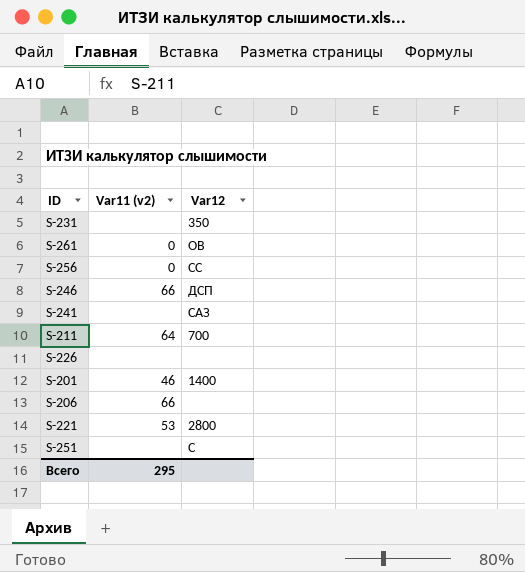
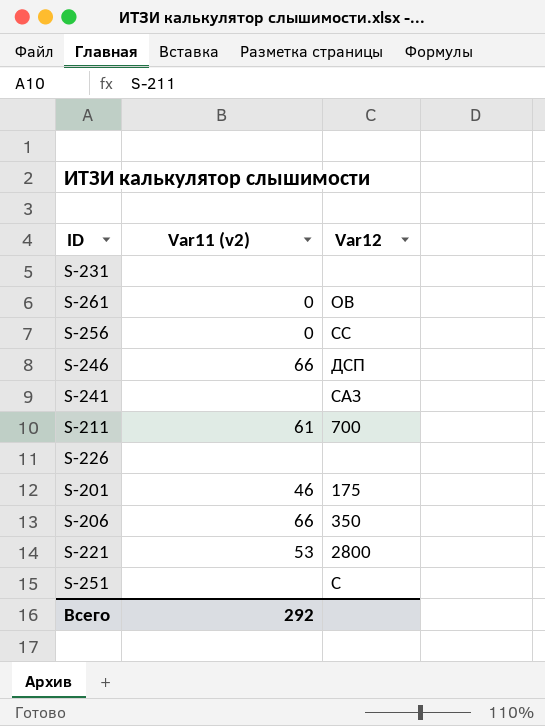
S-231 | Var12: 350 -> none
S-211 | Var11 (v2): 64 -> 61
S-201 | Var12: 1400 -> 175
S-206 | Var12: none -> 350
Всего | Var11 (v2): 295 -> 292

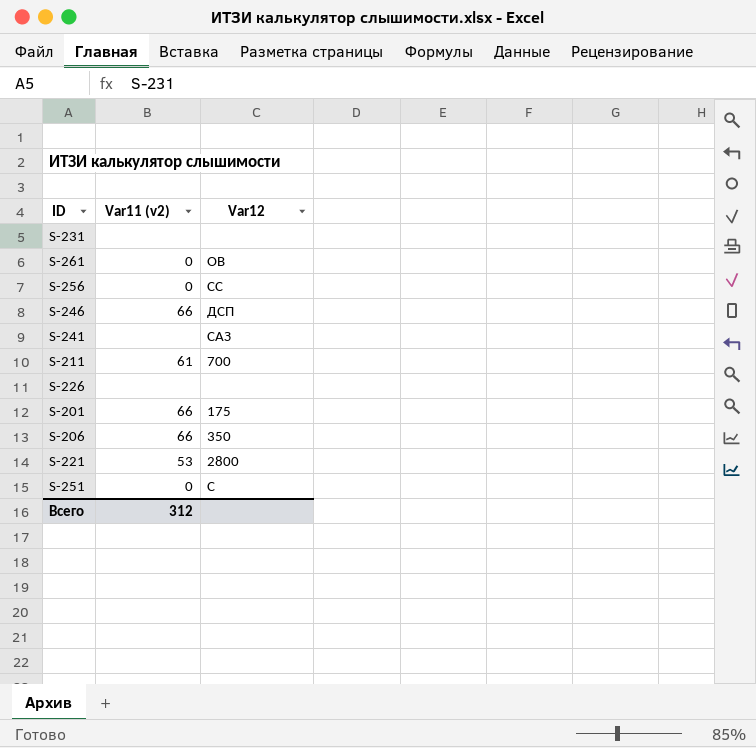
S-201 | Var11 (v2): 46 -> 66
S-251 | Var11 (v2): none -> 0
Всего | Var11 (v2): 292 -> 312

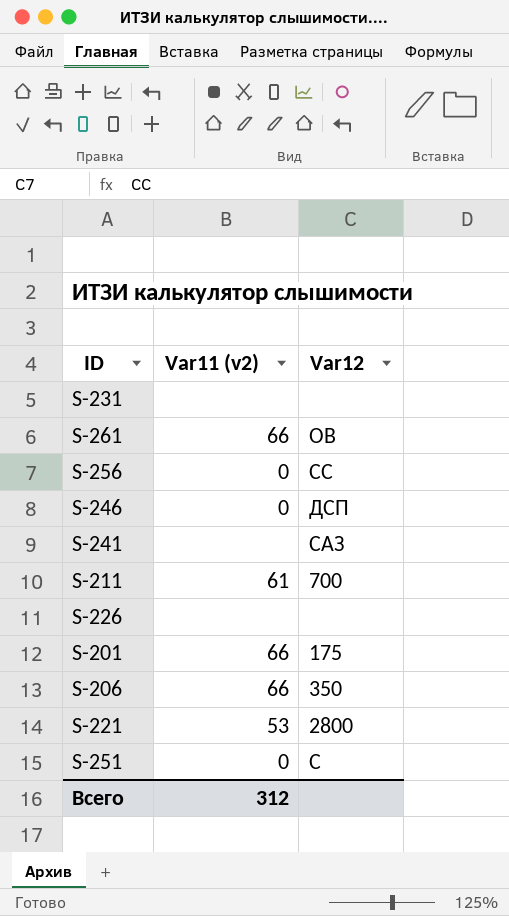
S-261 | Var11 (v2): 0 -> 66
S-246 | Var11 (v2): 66 -> 0

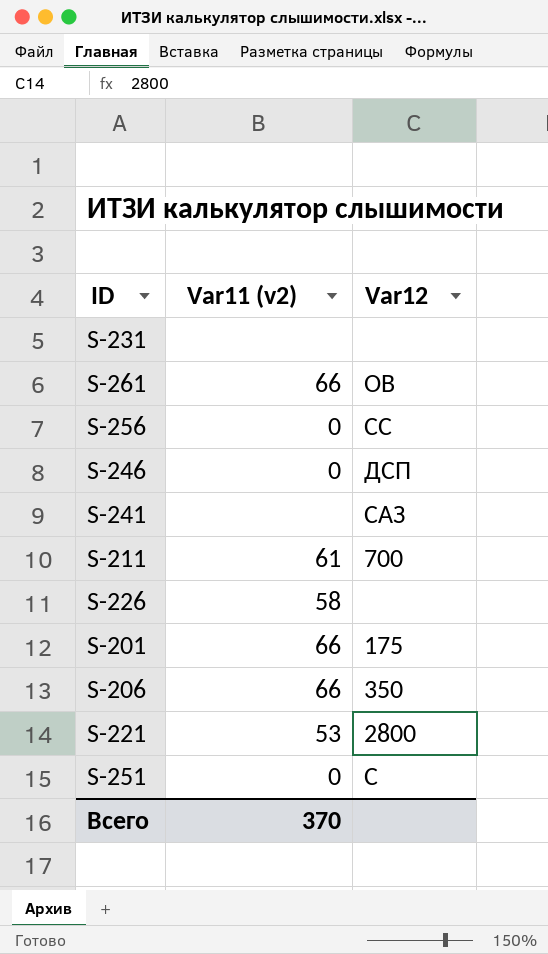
S-226 | Var11 (v2): none -> 58
Всего | Var11 (v2): 312 -> 370

